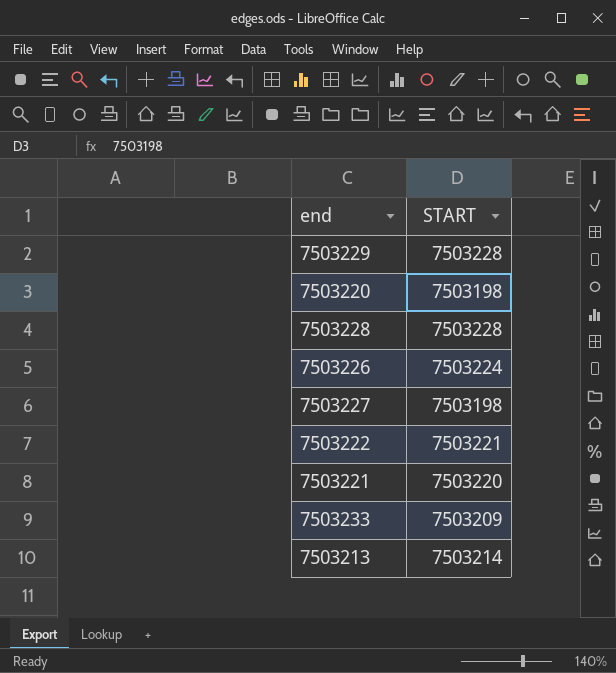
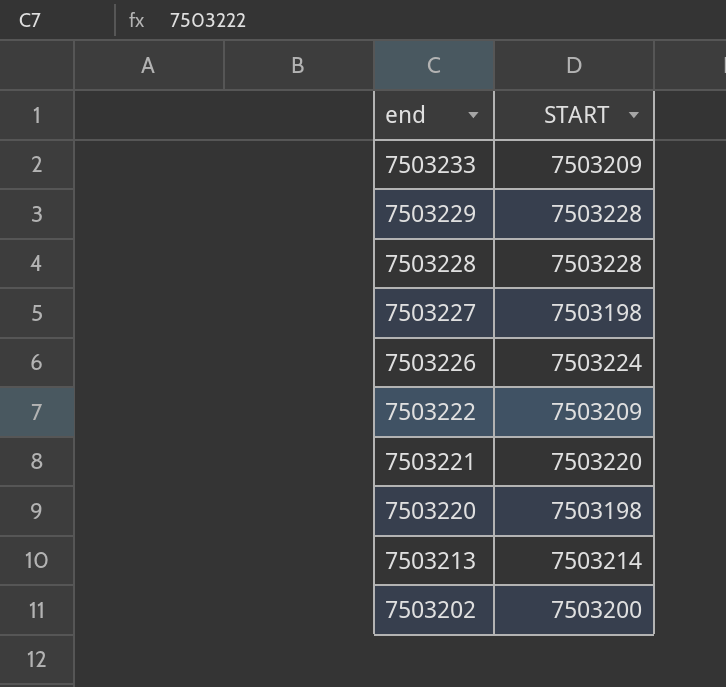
row order: none -> end descending
7503222 | START: 7503221 -> 7503209
row 7503202: none -> 7503200

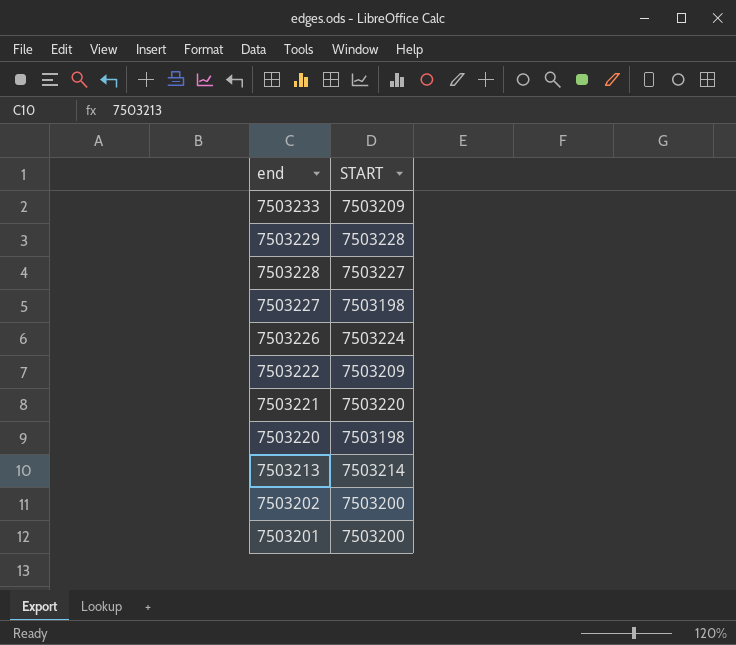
7503228 | START: 7503228 -> 7503227
row 7503201: none -> 7503200

